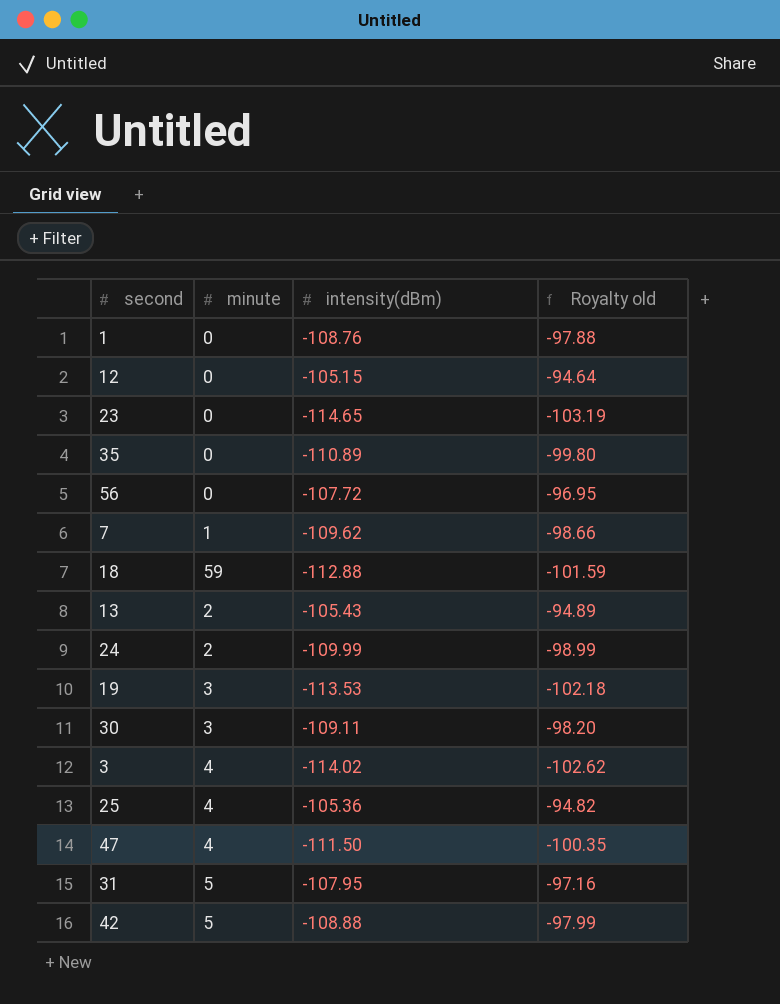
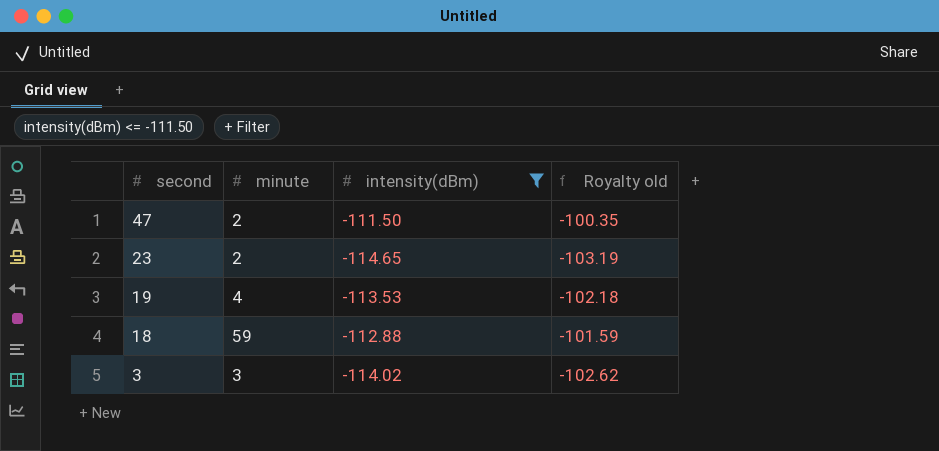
filter: none -> intensity(dBm) <= -111.50
row order: none -> second descending
47 | minute: 4 -> 2
23 | minute: 0 -> 2
19 | minute: 3 -> 4
3 | minute: 4 -> 3

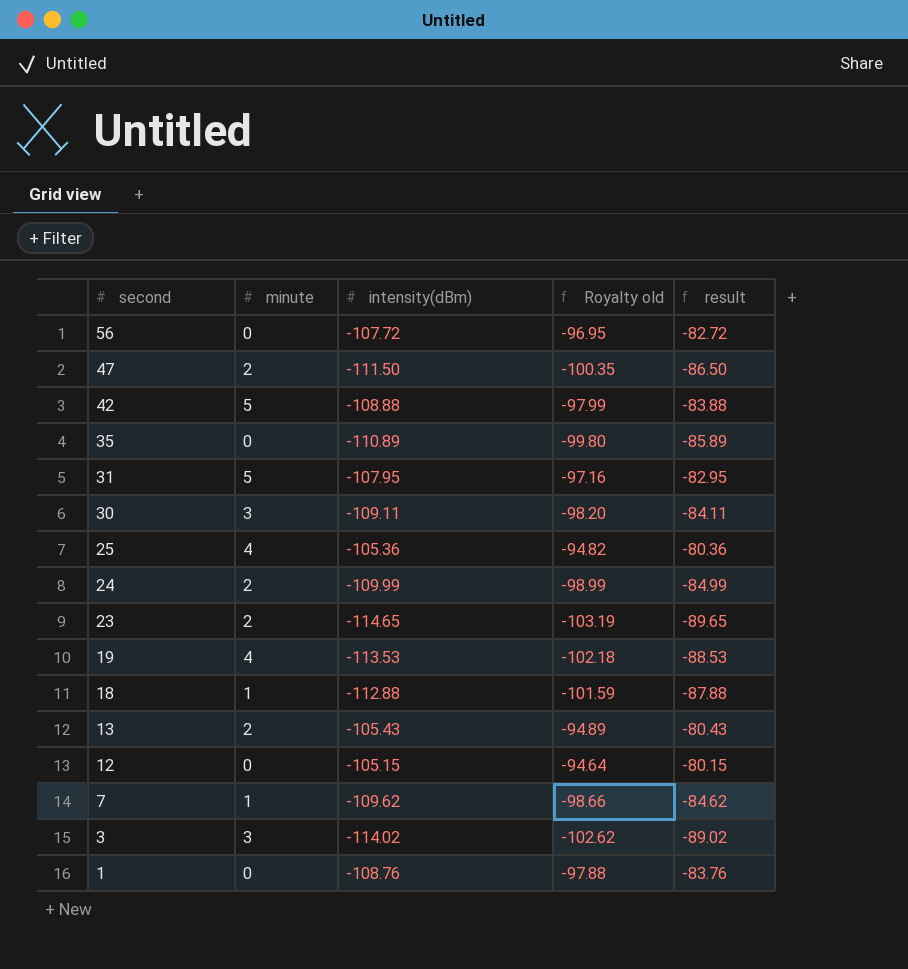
filter: intensity(dBm) <= -111.50 -> none
column result | formula: none -> [intensity(dBm)] + 25
18 | minute: 59 -> 1

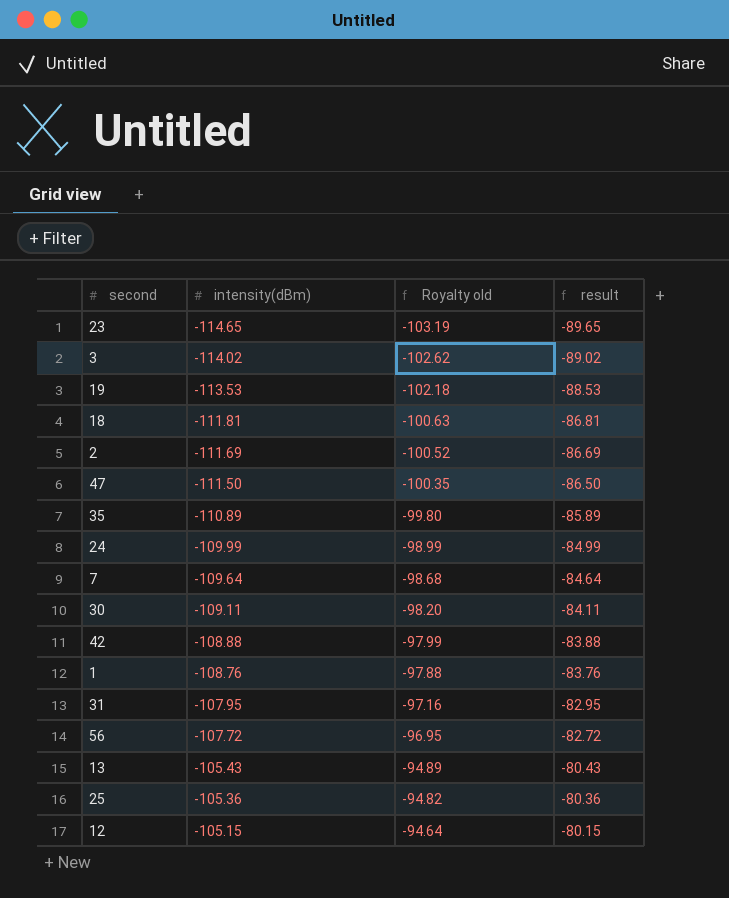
row order: second descending -> intensity(dBm) ascending
column minute | position: 2 -> none
18 | intensity(dBm): -112.88 -> -111.81
18 | Royalty old: -101.59 -> -100.63
18 | result: -87.88 -> -86.81
row 2: none -> -111.69 | -100.52 | -86.69
7 | intensity(dBm): -109.62 -> -109.64
7 | Royalty old: -98.66 -> -98.68
7 | result: -84.62 -> -84.64

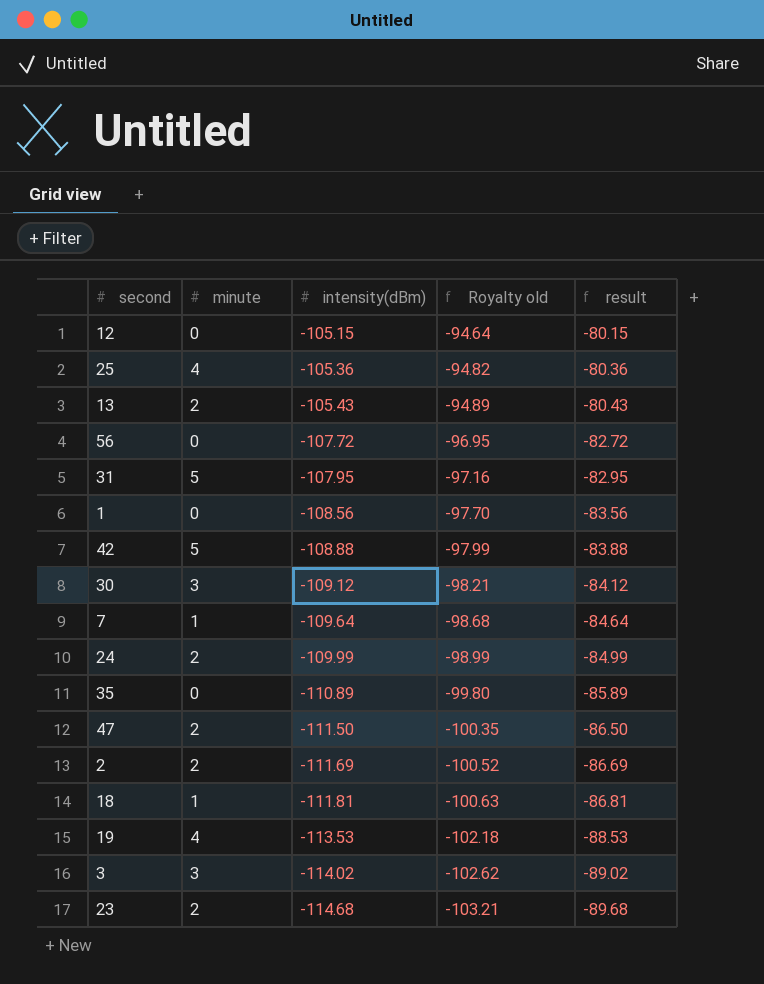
row order: intensity(dBm) ascending -> intensity(dBm) descending
column minute | position: none -> 2
1 | intensity(dBm): -108.76 -> -108.56
1 | Royalty old: -97.88 -> -97.70
1 | result: -83.76 -> -83.56
30 | intensity(dBm): -109.11 -> -109.12
30 | Royalty old: -98.20 -> -98.21
30 | result: -84.11 -> -84.12
23 | intensity(dBm): -114.65 -> -114.68
23 | Royalty old: -103.19 -> -103.21
23 | result: -89.65 -> -89.68

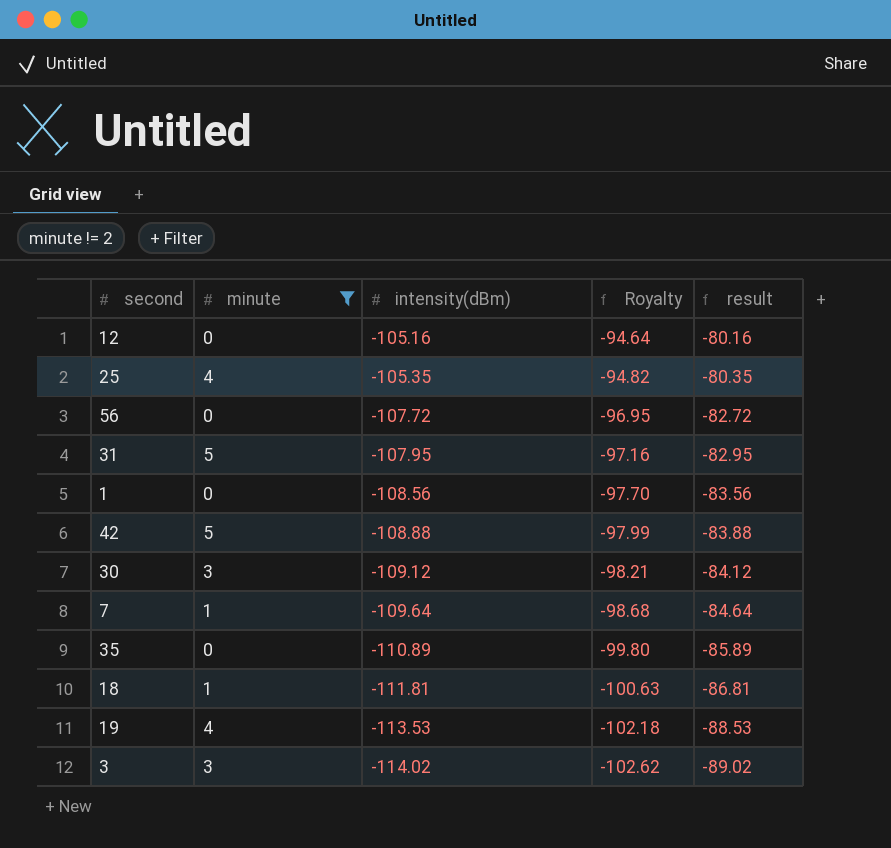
filter: none -> minute != 2
column name: Royalty old -> Royalty
12 | intensity(dBm): -105.15 -> -105.16
12 | result: -80.15 -> -80.16
25 | intensity(dBm): -105.36 -> -105.35
25 | result: -80.36 -> -80.35

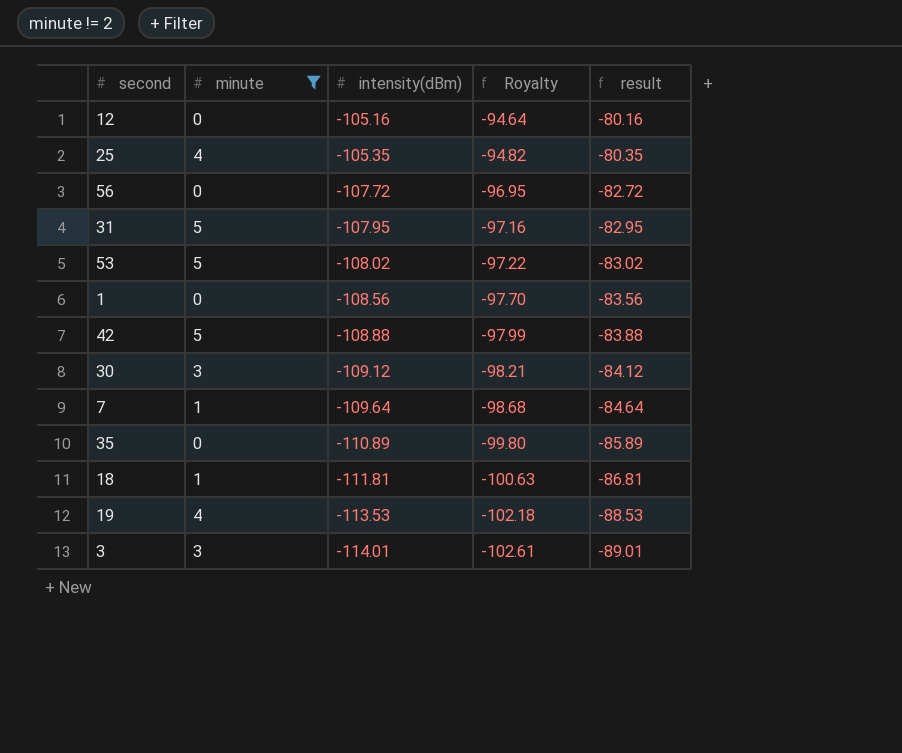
row 53: none -> 5 | -108.02 | -97.22 | -83.02
3 | intensity(dBm): -114.02 -> -114.01
3 | Royalty: -102.62 -> -102.61
3 | result: -89.02 -> -89.01

